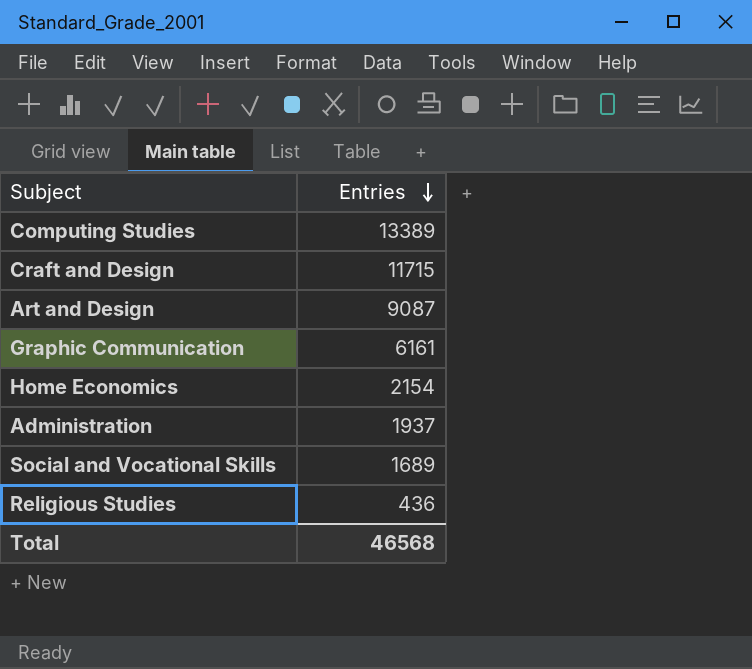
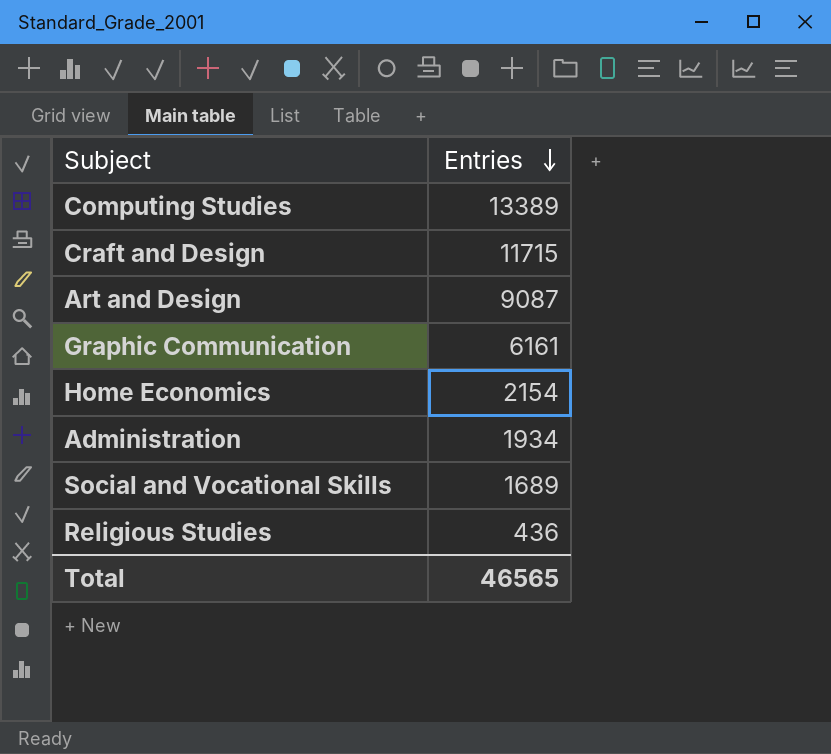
Administration | Entries: 1937 -> 1934
Total | Entries: 46568 -> 46565

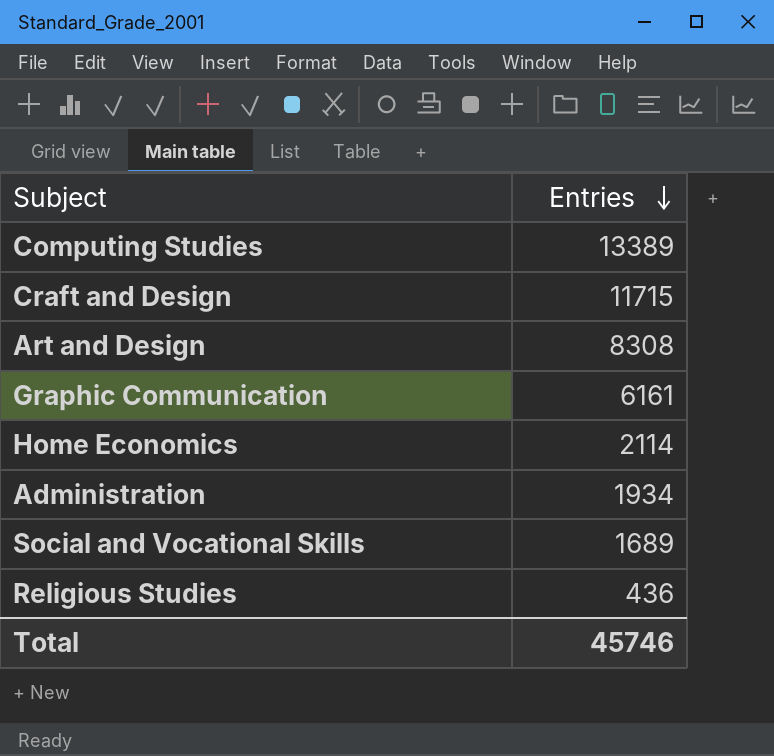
Art and Design | Entries: 9087 -> 8308
Home Economics | Entries: 2154 -> 2114
Total | Entries: 46565 -> 45746

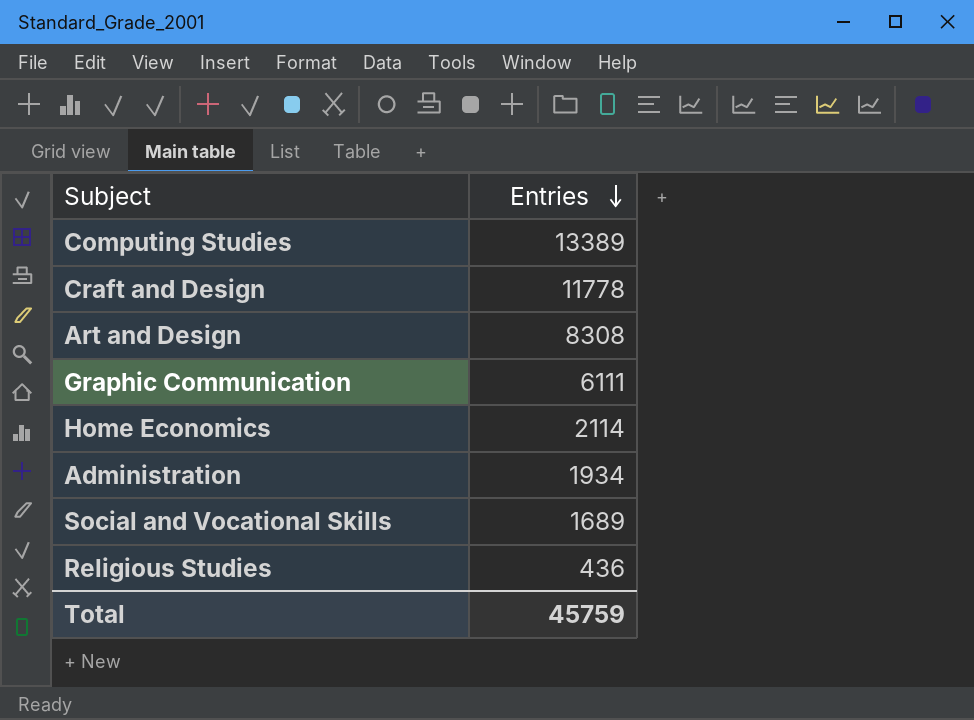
Craft and Design | Entries: 11715 -> 11778
Graphic Communication | Entries: 6161 -> 6111
Total | Entries: 45746 -> 45759

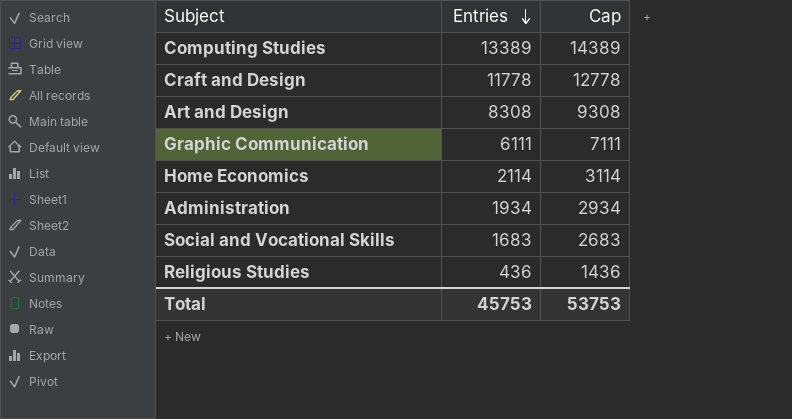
column Cap | formula: none -> [Entries] + 1000
Social and Vocational Skills | Entries: 1689 -> 1683
Total | Entries: 45759 -> 45753

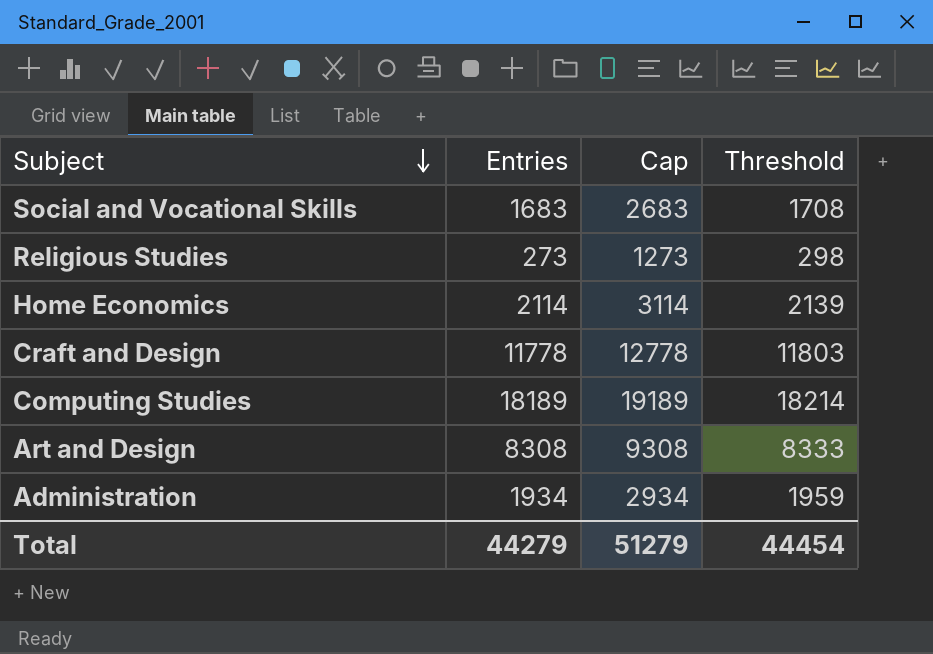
row order: Entries descending -> Subject descending
column Threshold | formula: none -> [Entries] + 25
row Graphic Communication: 6111 | 7111 -> none
Religious Studies | Entries: 436 -> 273
Religious Studies | Cap: 1436 -> 1273
Computing Studies | Entries: 13389 -> 18189
Computing Studies | Cap: 14389 -> 19189
Total | Entries: 45753 -> 44279
Total | Cap: 53753 -> 51279

